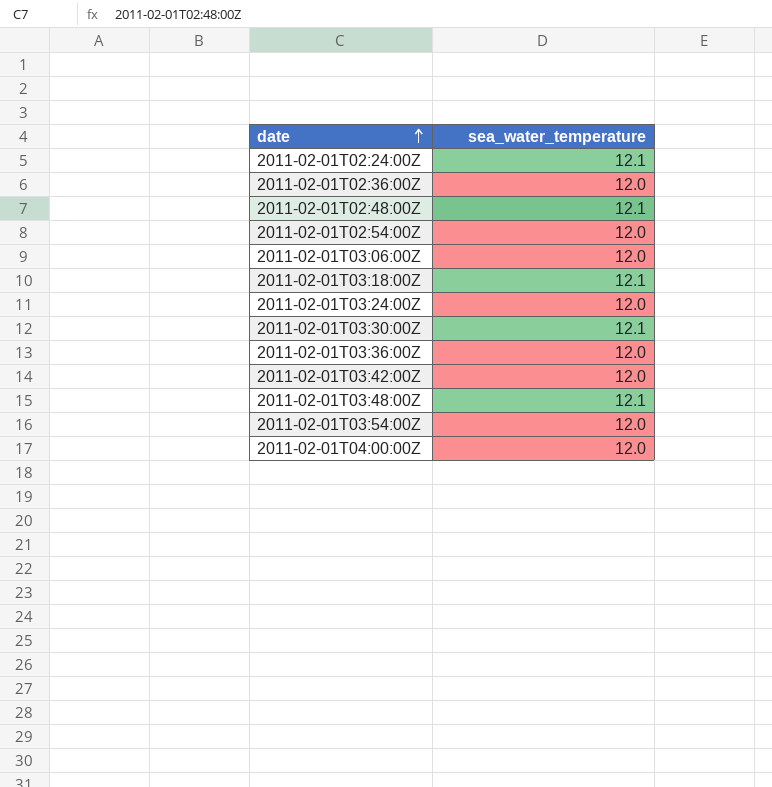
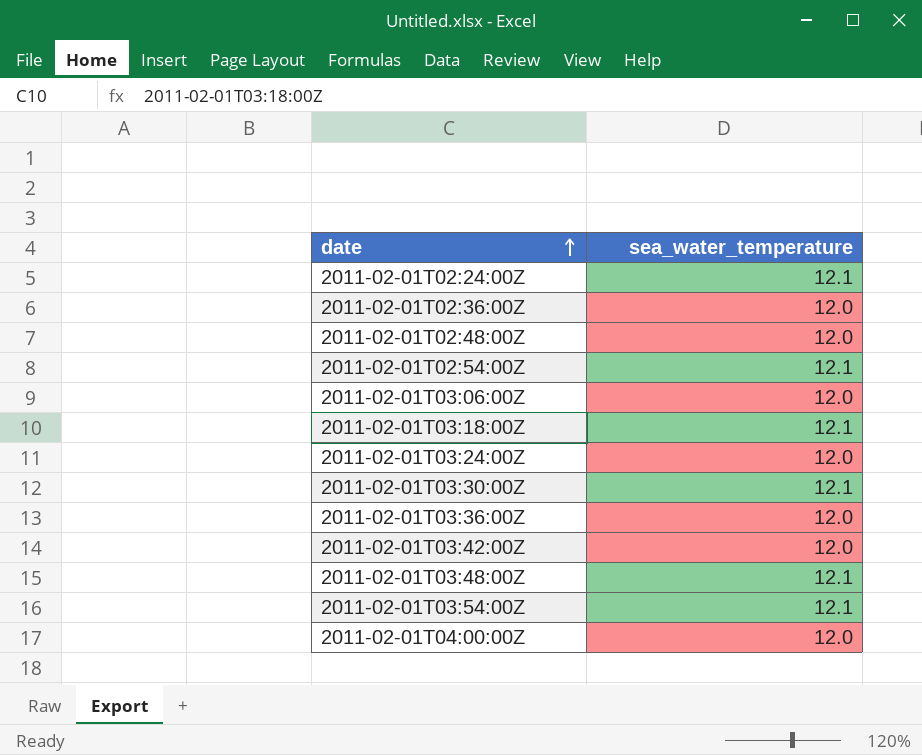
2011-02-01T02:48:00Z | sea_water_temperature: 12.1 -> 12.0
2011-02-01T02:54:00Z | sea_water_temperature: 12.0 -> 12.1
2011-02-01T03:54:00Z | sea_water_temperature: 12.0 -> 12.1

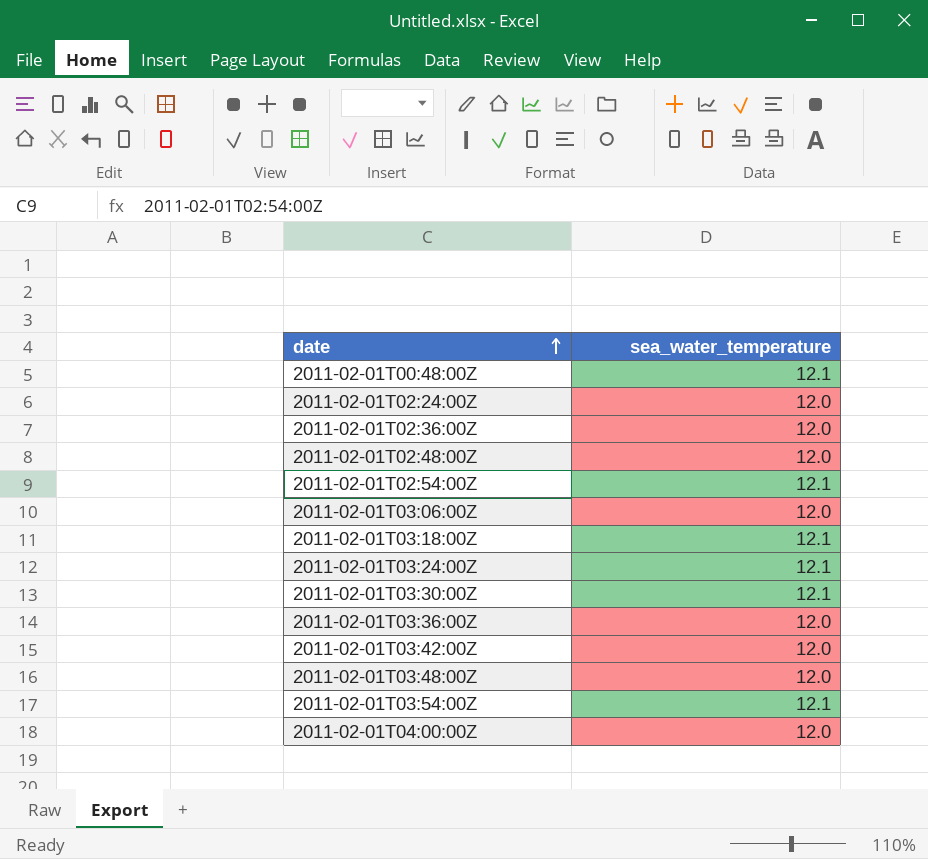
row 2011-02-01T00:48:00Z: none -> 12.1
2011-02-01T02:24:00Z | sea_water_temperature: 12.1 -> 12.0
2011-02-01T03:24:00Z | sea_water_temperature: 12.0 -> 12.1
2011-02-01T03:48:00Z | sea_water_temperature: 12.1 -> 12.0

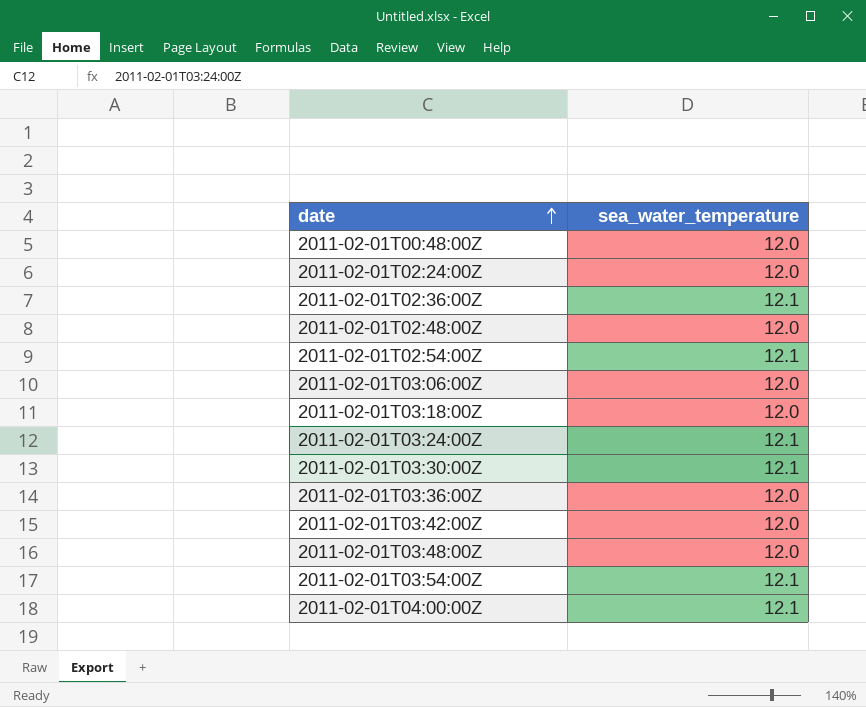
2011-02-01T00:48:00Z | sea_water_temperature: 12.1 -> 12.0
2011-02-01T02:36:00Z | sea_water_temperature: 12.0 -> 12.1
2011-02-01T03:18:00Z | sea_water_temperature: 12.1 -> 12.0
2011-02-01T04:00:00Z | sea_water_temperature: 12.0 -> 12.1

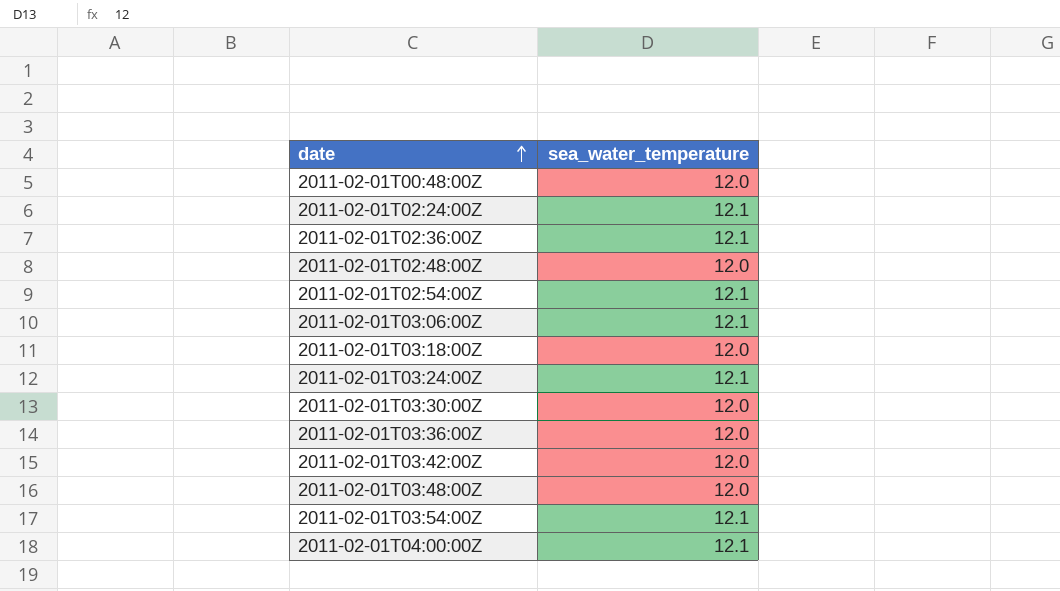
2011-02-01T02:24:00Z | sea_water_temperature: 12.0 -> 12.1
2011-02-01T03:06:00Z | sea_water_temperature: 12.0 -> 12.1
2011-02-01T03:30:00Z | sea_water_temperature: 12.1 -> 12.0

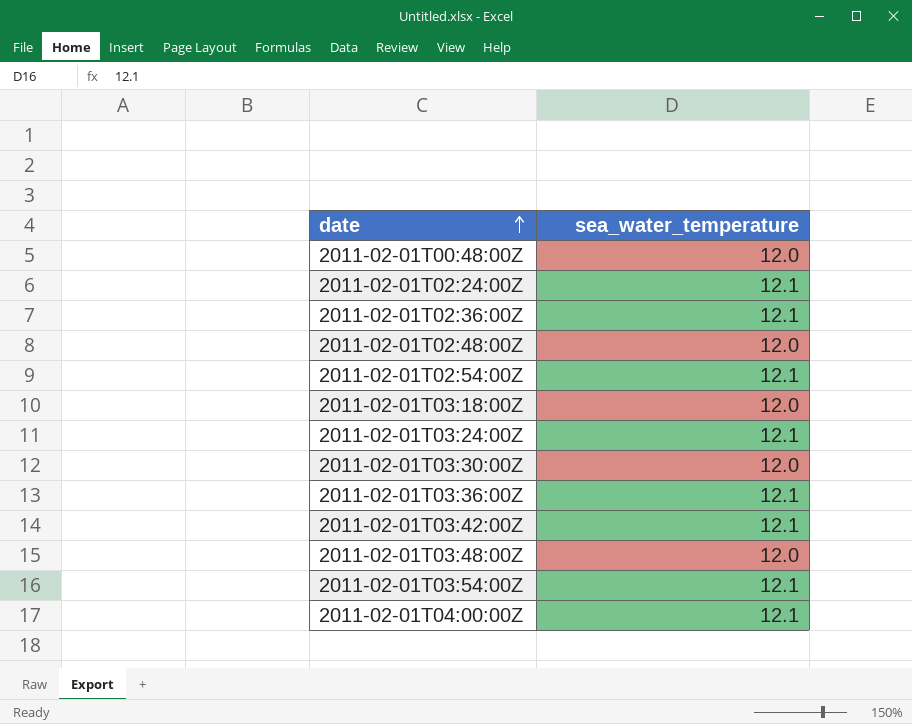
row 2011-02-01T03:06:00Z: 12.1 -> none
2011-02-01T03:36:00Z | sea_water_temperature: 12.0 -> 12.1
2011-02-01T03:42:00Z | sea_water_temperature: 12.0 -> 12.1

